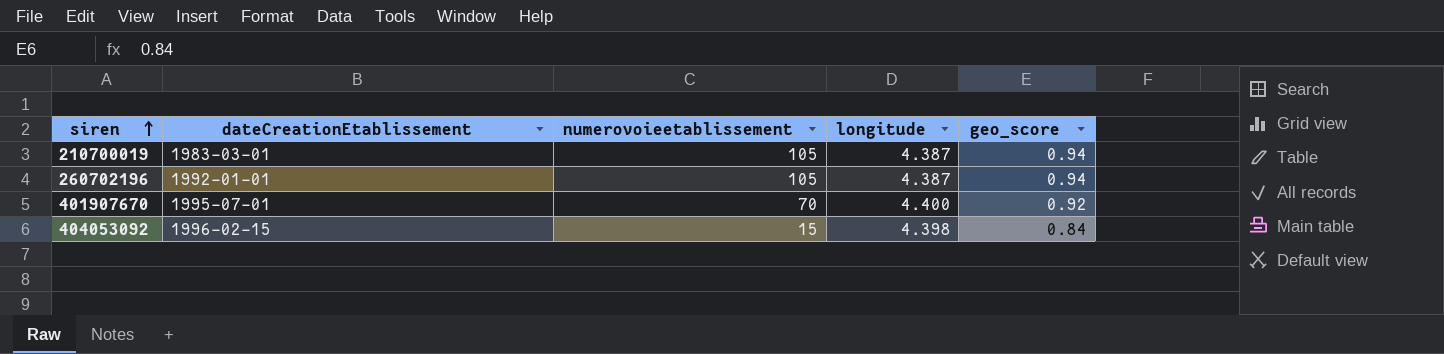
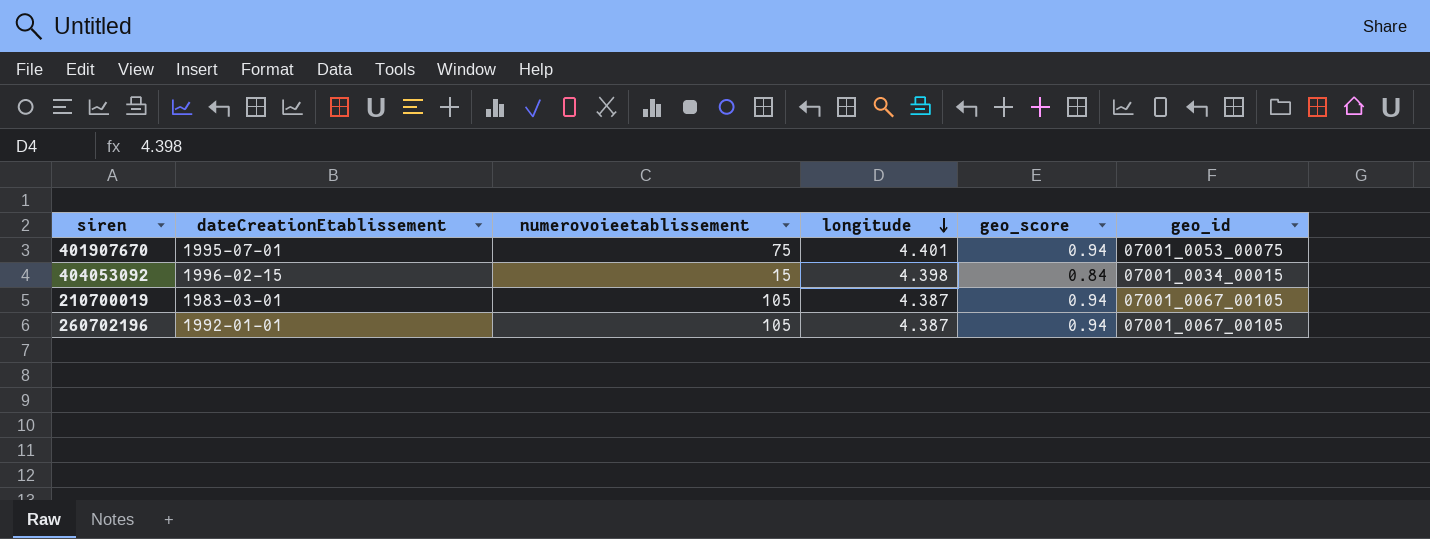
row order: siren ascending -> longitude descending
column geo_id | position: none -> 6
401907670 | numerovoieetablissement: 70 -> 75
401907670 | longitude: 4.400 -> 4.401
401907670 | geo_score: 0.92 -> 0.94

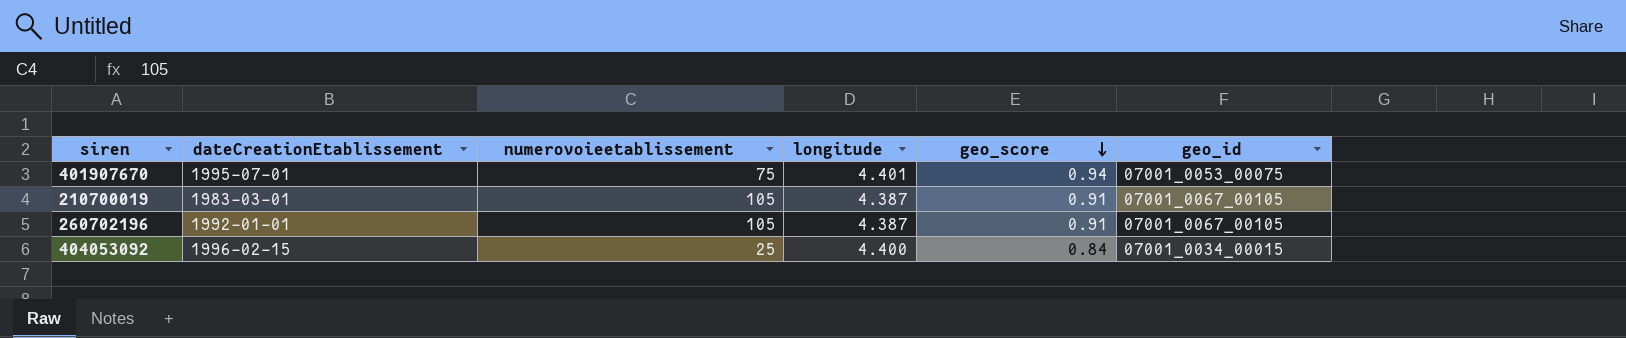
row order: longitude descending -> geo_score descending
210700019 | geo_score: 0.94 -> 0.91
260702196 | geo_score: 0.94 -> 0.91
404053092 | numerovoieetablissement: 15 -> 25
404053092 | longitude: 4.398 -> 4.400

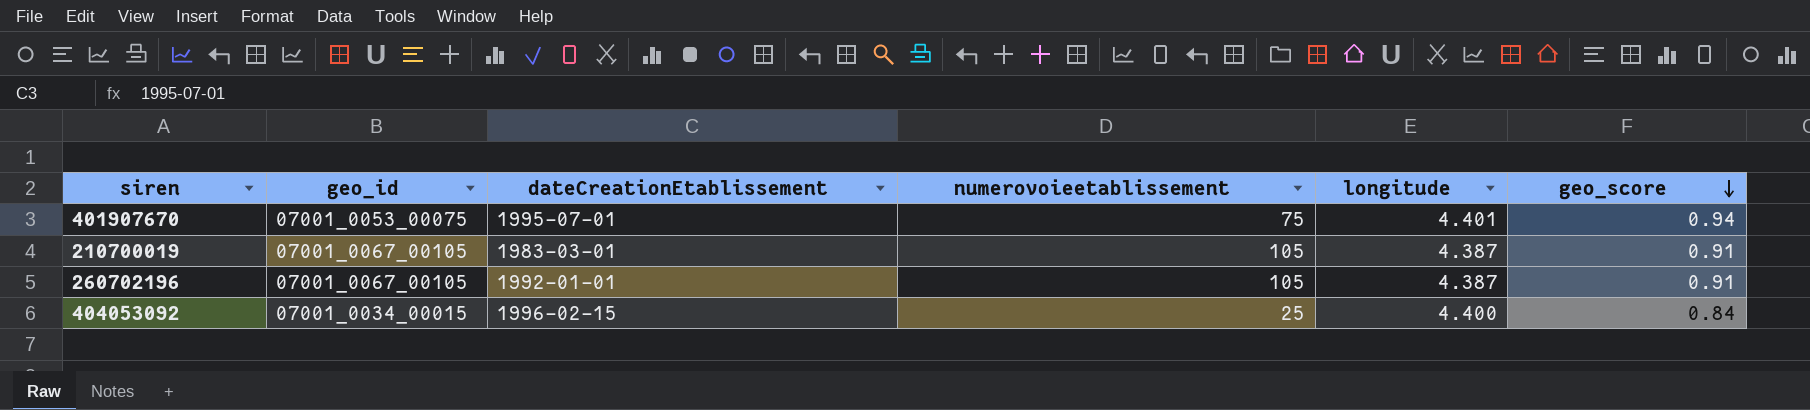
column geo_id | position: 6 -> 2

